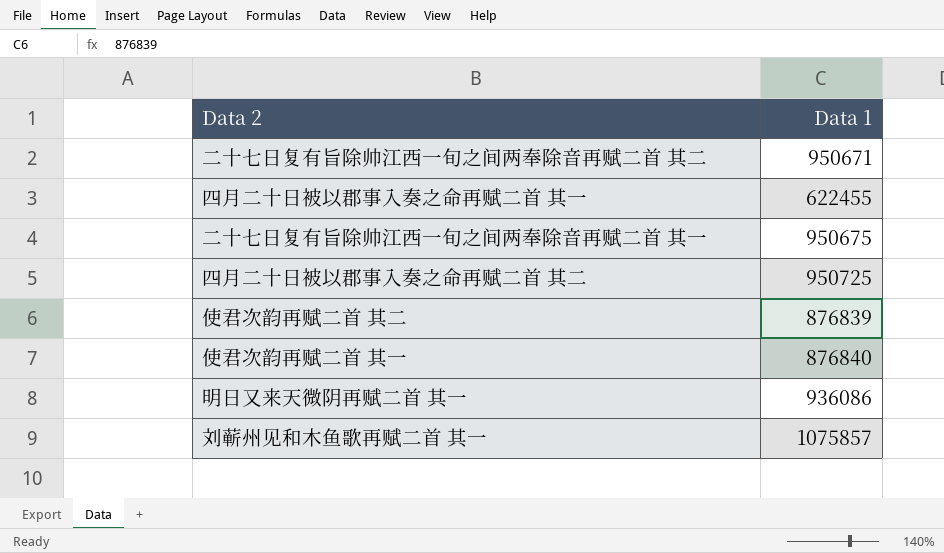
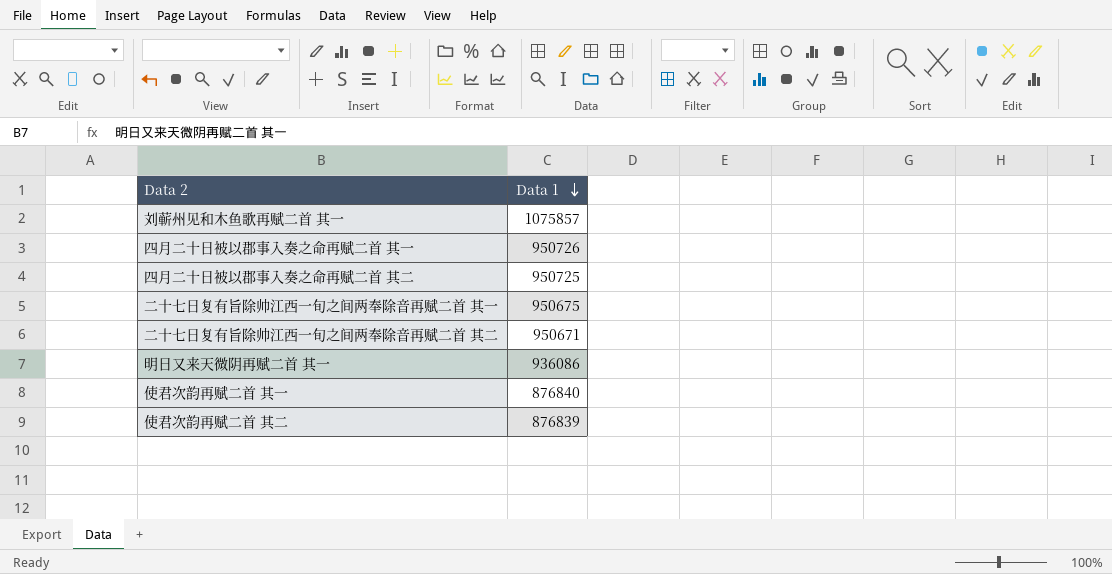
row order: none -> Data 1 descending
四月二十日被以郡事入奏之命再赋二首 其一 | Data 1: 622455 -> 950726

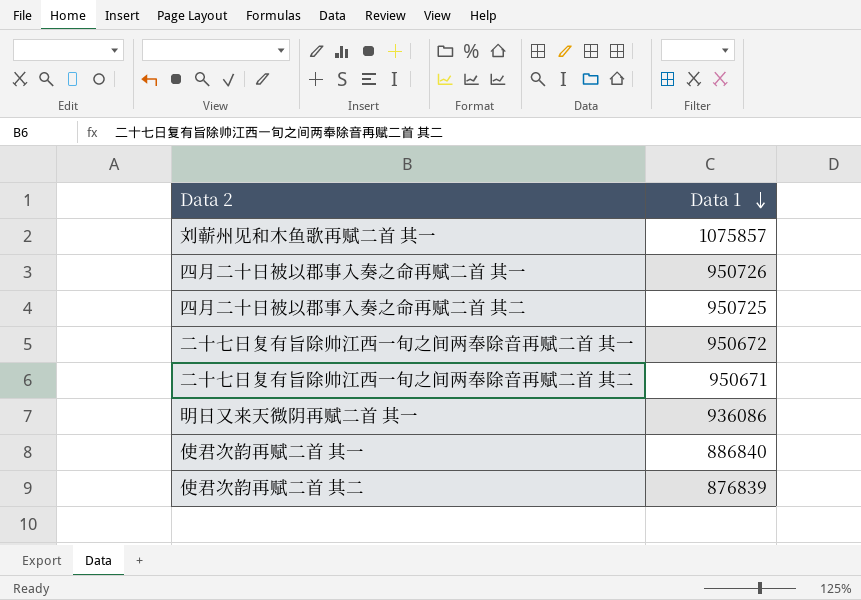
二十七日复有旨除帅江西一旬之间两奉除音再赋二首 其一 | Data 1: 950675 -> 950672
使君次韵再赋二首 其一 | Data 1: 876840 -> 886840

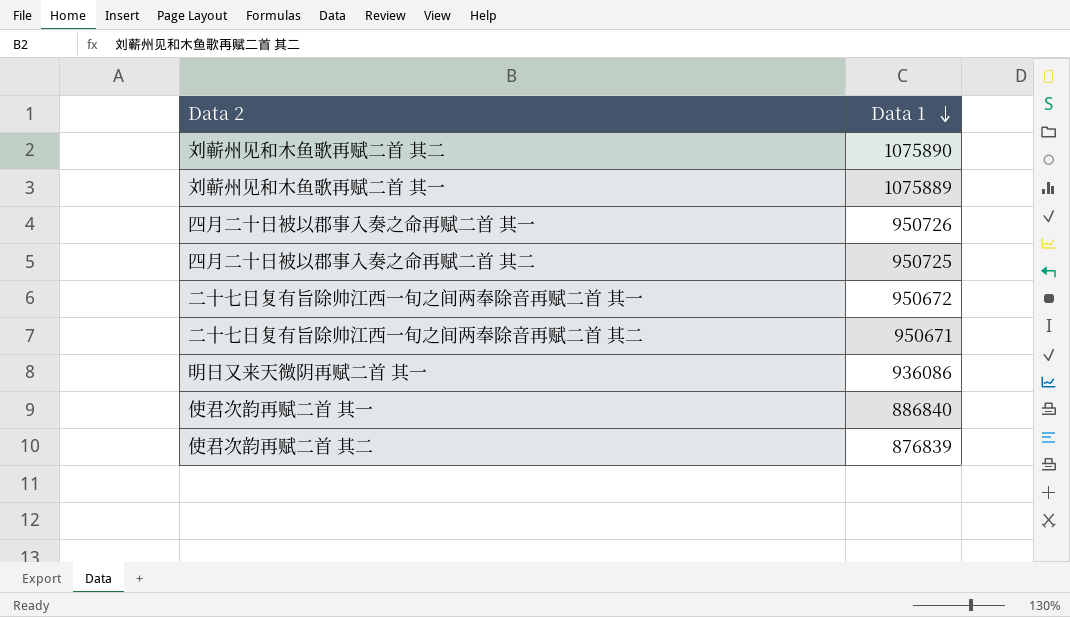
row 刘蕲州见和木鱼歌再赋二首 其二: none -> 1075890
刘蕲州见和木鱼歌再赋二首 其一 | Data 1: 1075857 -> 1075889

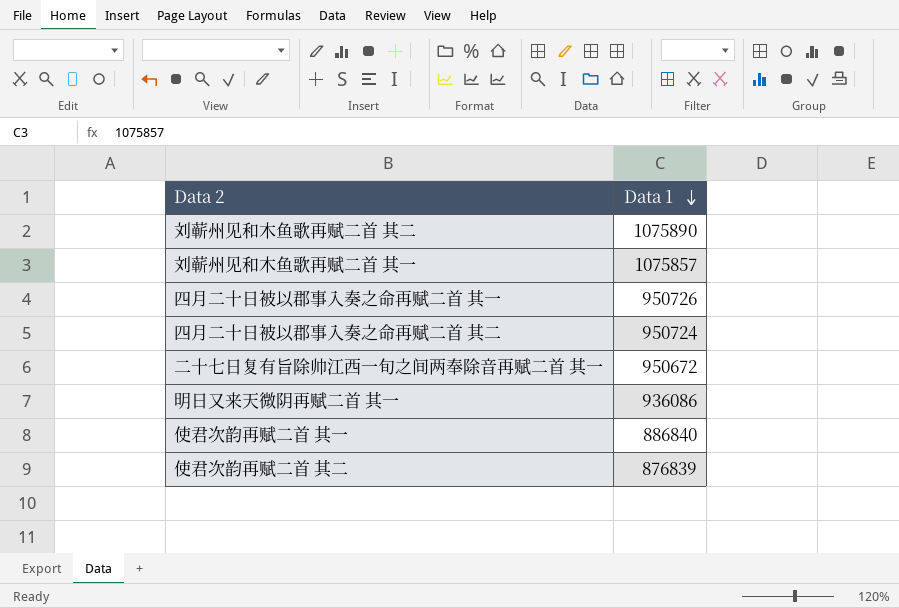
row 二十七日复有旨除帅江西一旬之间两奉除音再赋二首 其二: 950671 -> none
刘蕲州见和木鱼歌再赋二首 其一 | Data 1: 1075889 -> 1075857
四月二十日被以郡事入奏之命再赋二首 其二 | Data 1: 950725 -> 950724

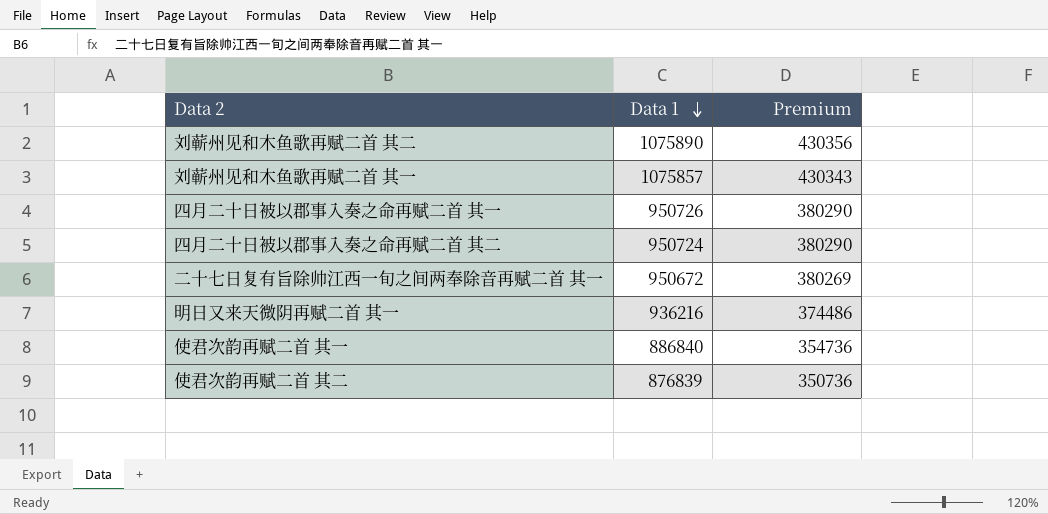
column Premium | formula: none -> [Data 1] * 0.4
明日又来天微阴再赋二首 其一 | Data 1: 936086 -> 936216

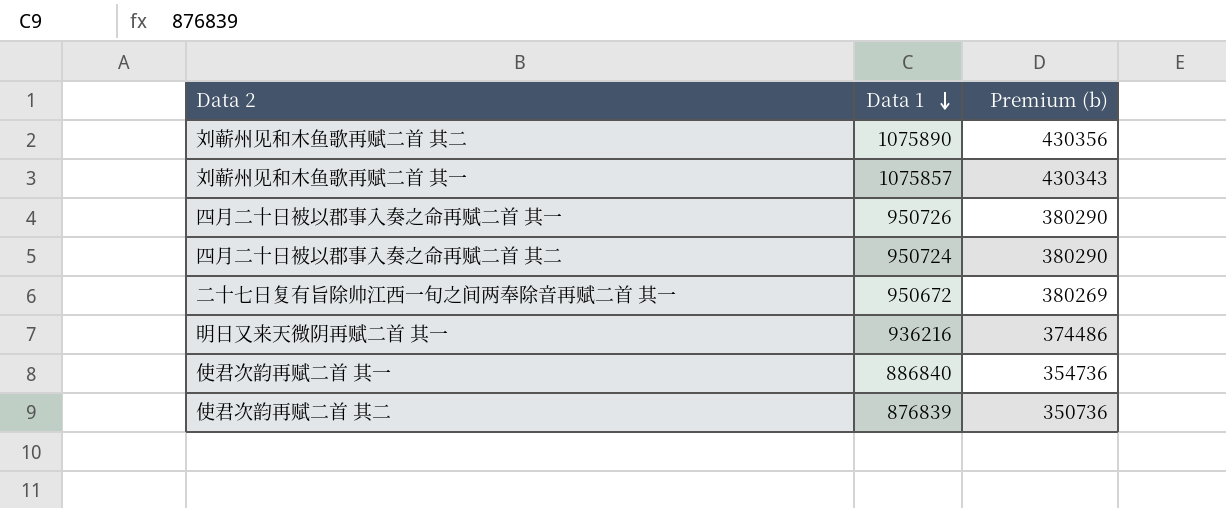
column name: Premium -> Premium (b)

